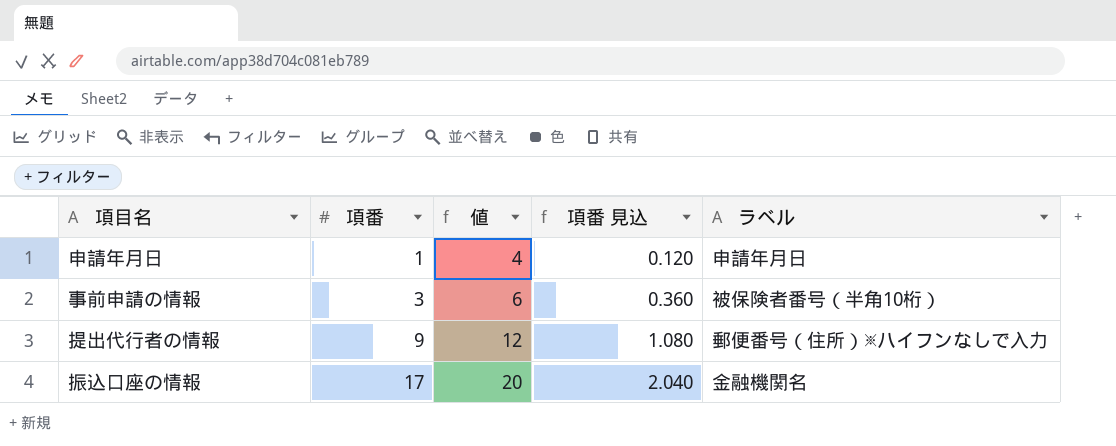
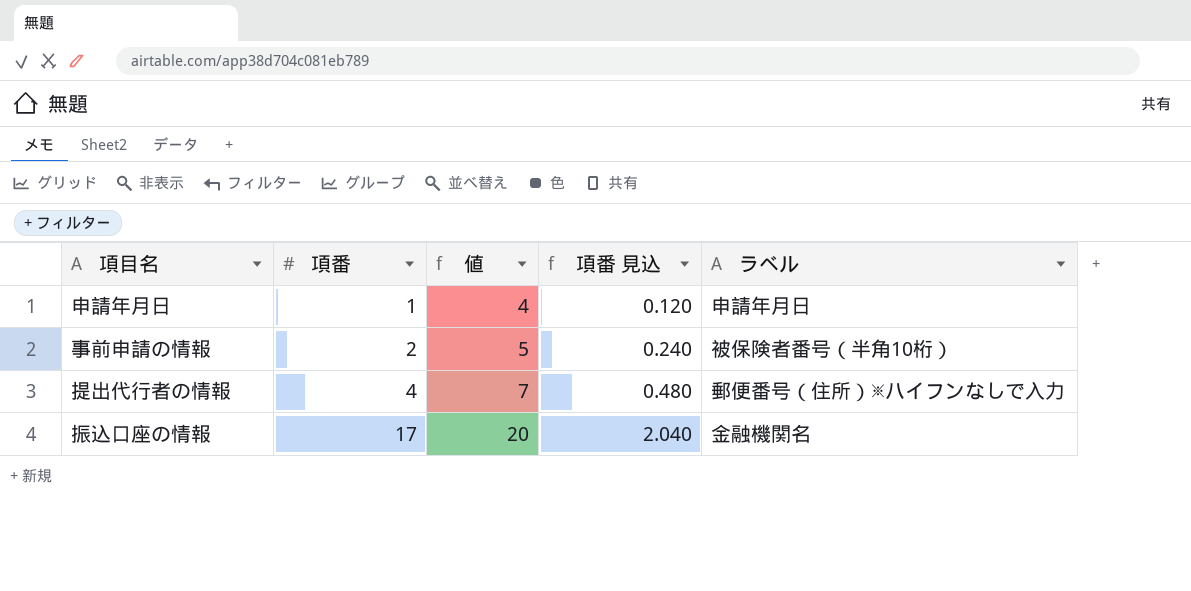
事前申請の情報 | 項番: 3 -> 2
事前申請の情報 | 値: 6 -> 5
事前申請の情報 | 項番 見込: 0.360 -> 0.240
提出代行者の情報 | 項番: 9 -> 4
提出代行者の情報 | 値: 12 -> 7
提出代行者の情報 | 項番 見込: 1.080 -> 0.480

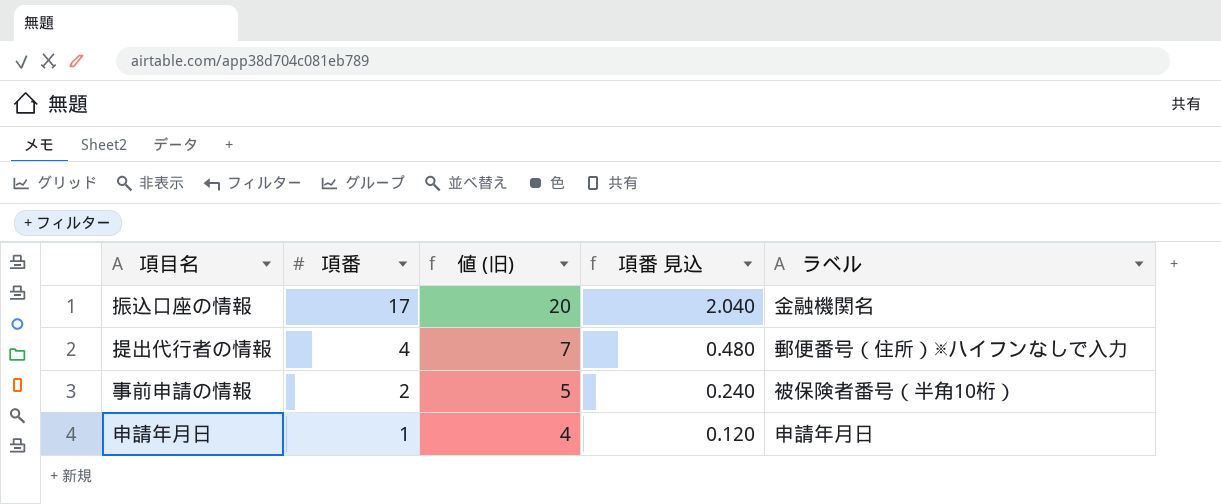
row order: 項番 ascending -> 項番 descending
column name: 値 -> 値 (旧)

